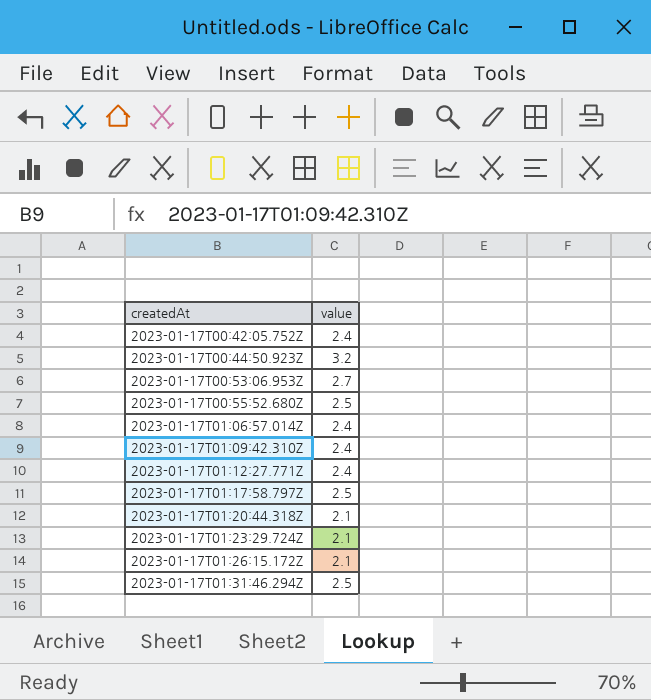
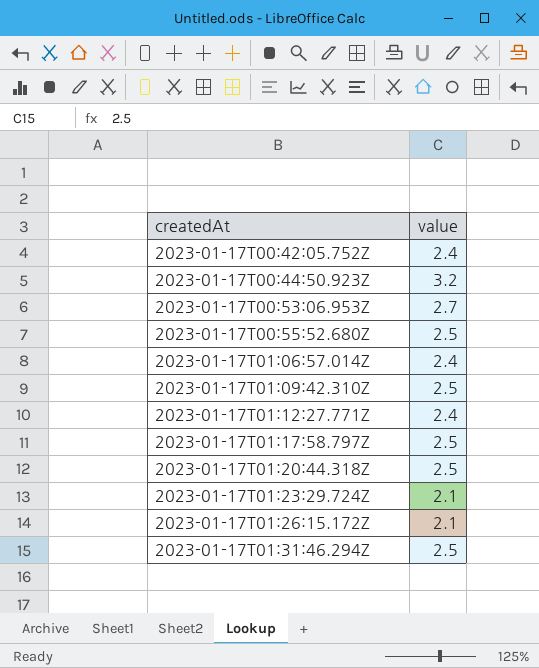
2023-01-17T01:09:42.310Z | value: 2.4 -> 2.5
2023-01-17T01:20:44.318Z | value: 2.1 -> 2.5

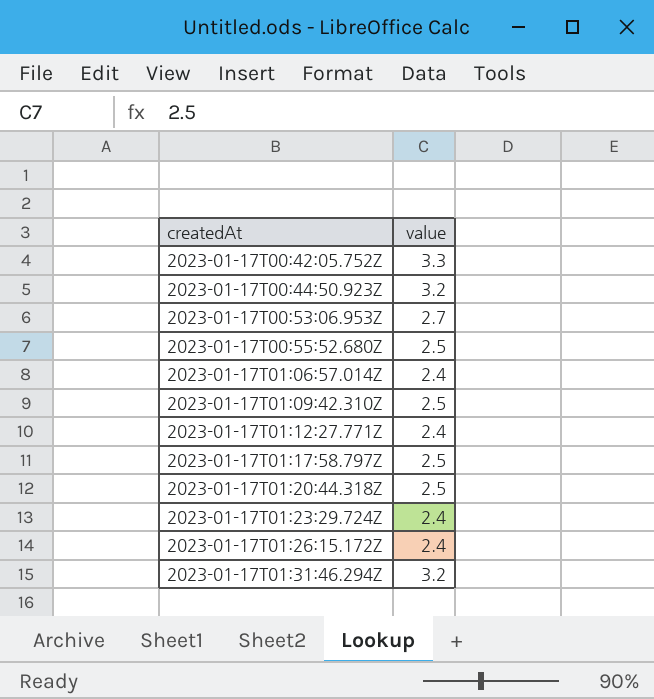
2023-01-17T00:42:05.752Z | value: 2.4 -> 3.3
2023-01-17T01:23:29.724Z | value: 2.1 -> 2.4
2023-01-17T01:26:15.172Z | value: 2.1 -> 2.4
2023-01-17T01:31:46.294Z | value: 2.5 -> 3.2

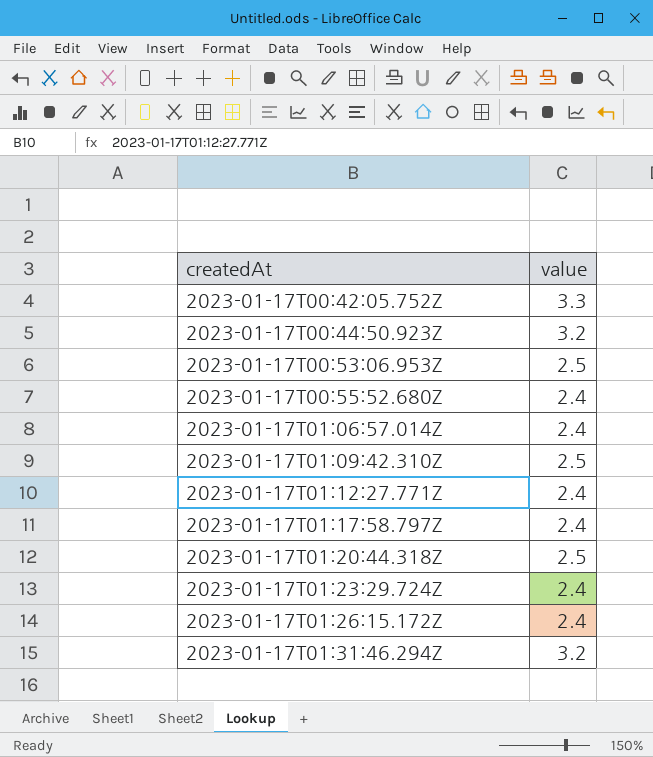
2023-01-17T00:53:06.953Z | value: 2.7 -> 2.5
2023-01-17T00:55:52.680Z | value: 2.5 -> 2.4
2023-01-17T01:17:58.797Z | value: 2.5 -> 2.4

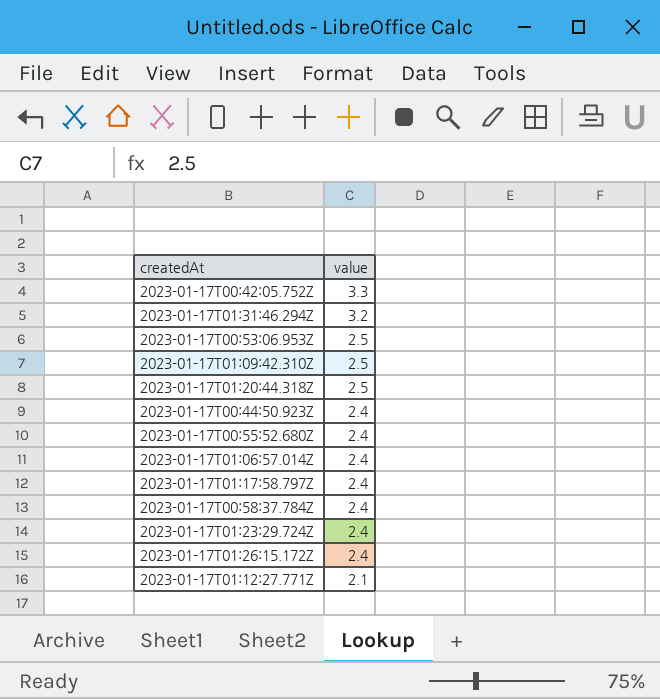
row order: createdAt ascending -> value descending
2023-01-17T00:44:50.923Z | value: 3.2 -> 2.4
row 2023-01-17T00:58:37.784Z: none -> 2.4
2023-01-17T01:12:27.771Z | value: 2.4 -> 2.1

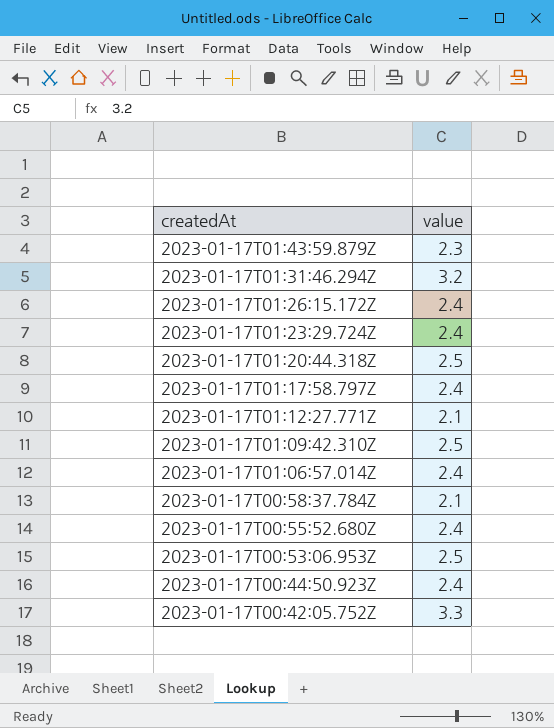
row order: value descending -> createdAt descending
row 2023-01-17T01:43:59.879Z: none -> 2.3
2023-01-17T00:58:37.784Z | value: 2.4 -> 2.1

